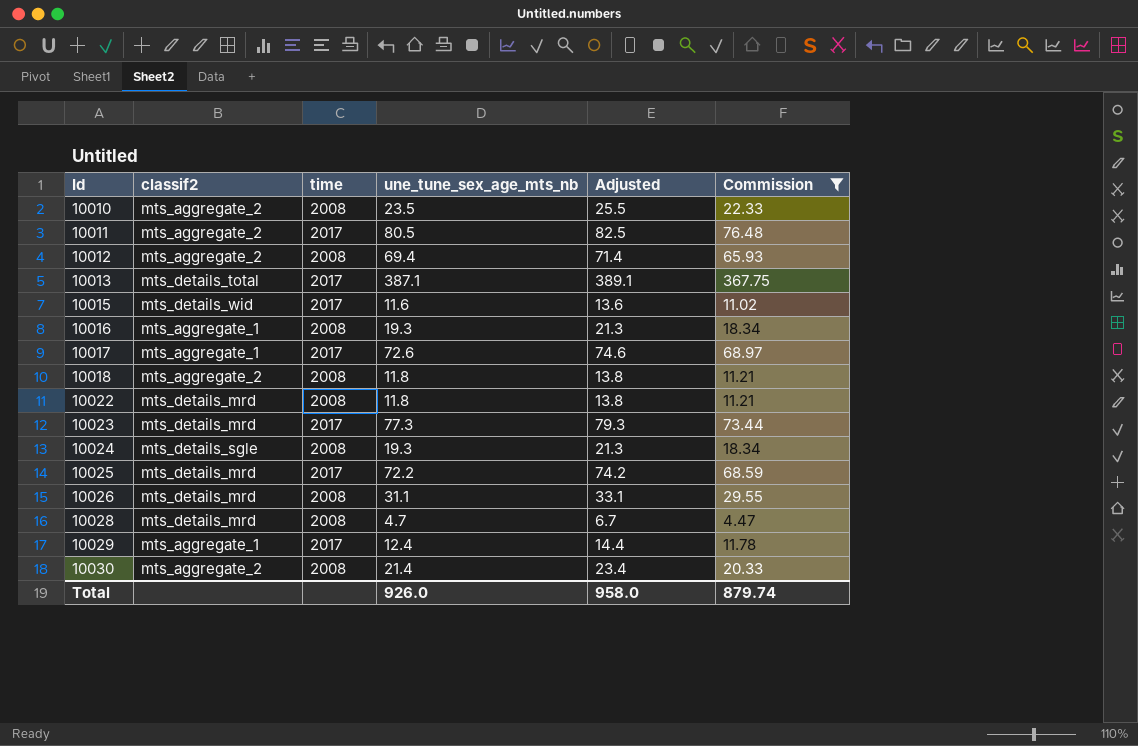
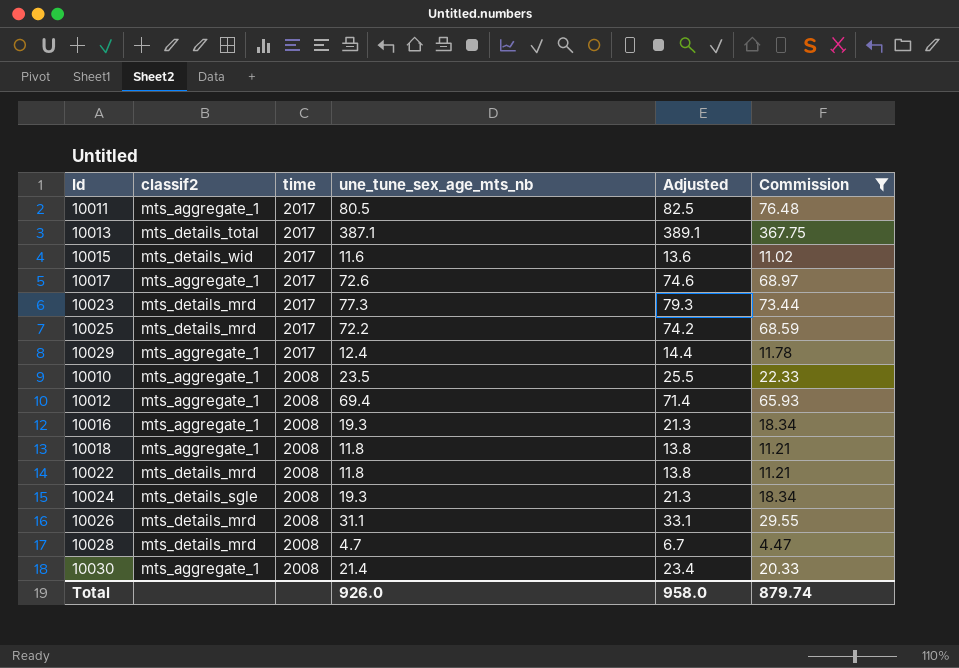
row order: Id ascending -> time descending
10011 | classif2: mts_aggregate_2 -> mts_aggregate_1
10010 | classif2: mts_aggregate_2 -> mts_aggregate_1
10012 | classif2: mts_aggregate_2 -> mts_aggregate_1
10018 | classif2: mts_aggregate_2 -> mts_aggregate_1
10030 | classif2: mts_aggregate_2 -> mts_aggregate_1

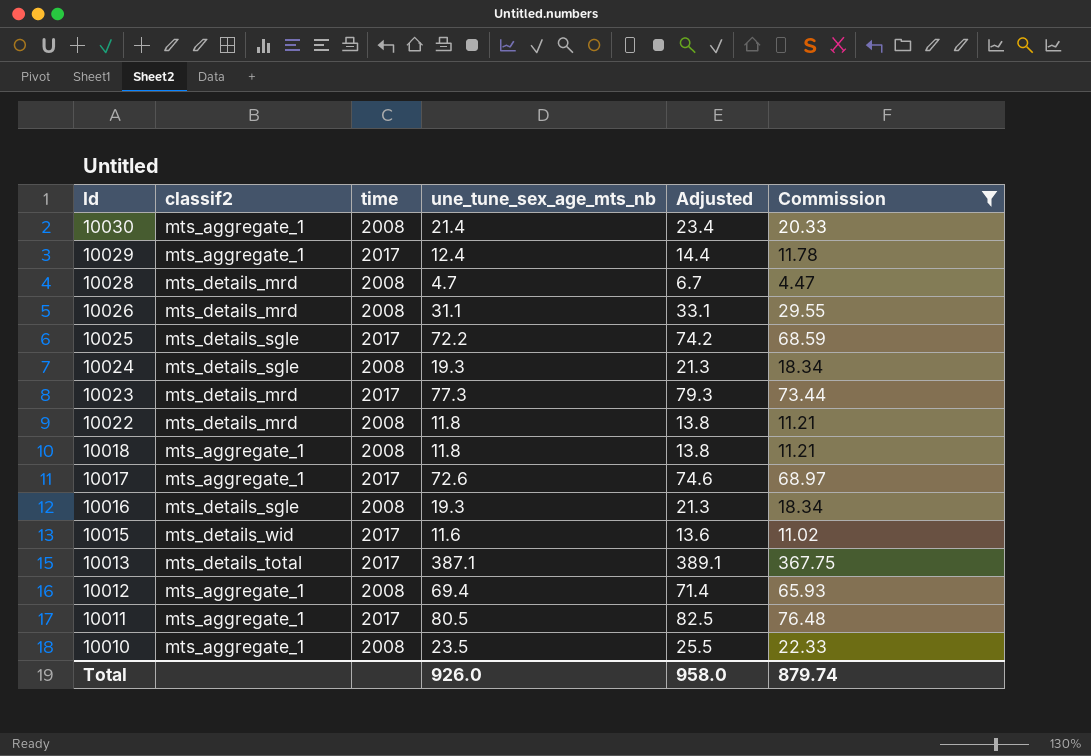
row order: time descending -> Id descending
10025 | classif2: mts_details_mrd -> mts_details_sgle
10016 | classif2: mts_aggregate_1 -> mts_details_sgle

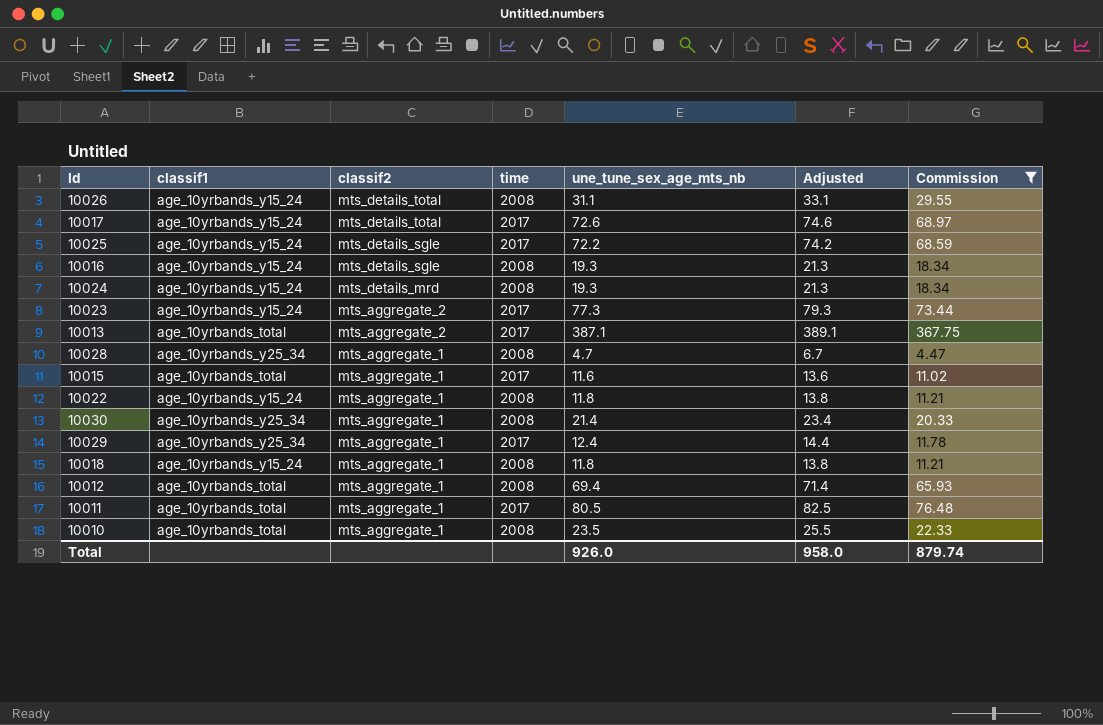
row order: Id descending -> classif2 descending
column classif1 | position: none -> 2
10026 | classif2: mts_details_mrd -> mts_details_total
10017 | classif2: mts_aggregate_1 -> mts_details_total
10024 | classif2: mts_details_sgle -> mts_details_mrd
10023 | classif2: mts_details_mrd -> mts_aggregate_2
10013 | classif2: mts_details_total -> mts_aggregate_2
10028 | classif2: mts_details_mrd -> mts_aggregate_1
10015 | classif2: mts_details_wid -> mts_aggregate_1
10022 | classif2: mts_details_mrd -> mts_aggregate_1

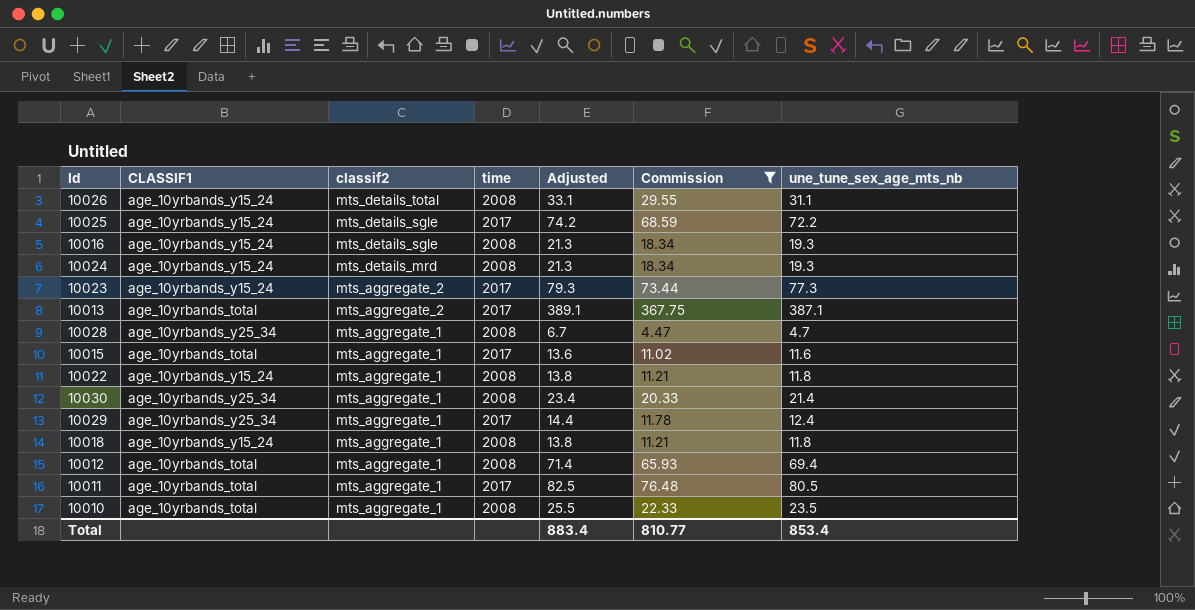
column name: classif1 -> CLASSIF1
column une_tune_sex_age_mts_nb | position: 5 -> 7
row 10017: age_10yrbands_y15_24 | mts_details_total | 2017 | 72.6 | 74.6 | 68.97 -> none
Total | Adjusted: 958.0 -> 883.4
Total | Commission: 879.74 -> 810.77
Total | une_tune_sex_age_mts_nb: 926.0 -> 853.4

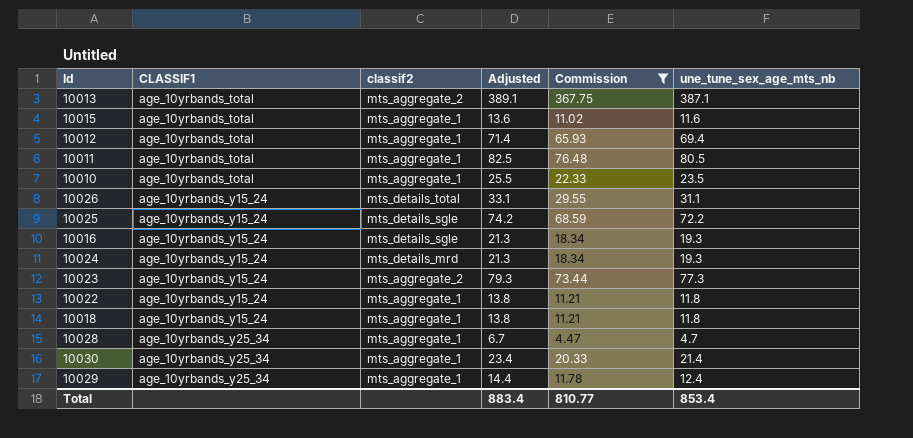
row order: classif2 descending -> CLASSIF1 ascending
column time | position: 4 -> none

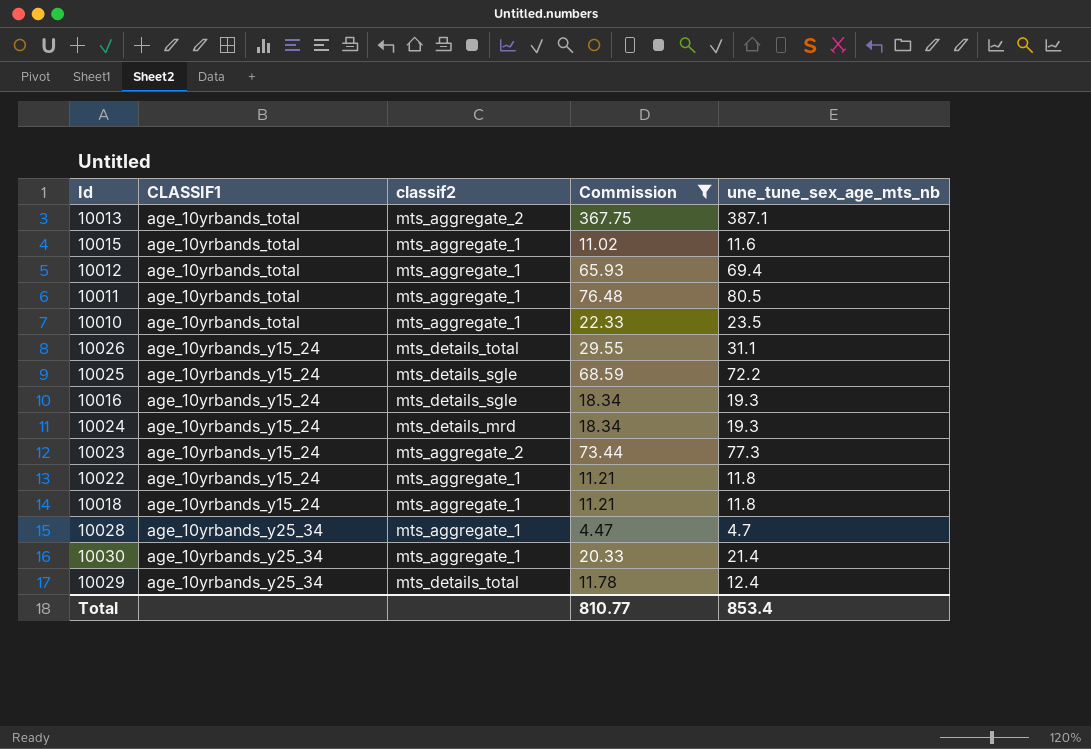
column Adjusted | formula: [une_tune_sex_age_mts_nb] + 2 -> none
10029 | classif2: mts_aggregate_1 -> mts_details_total

